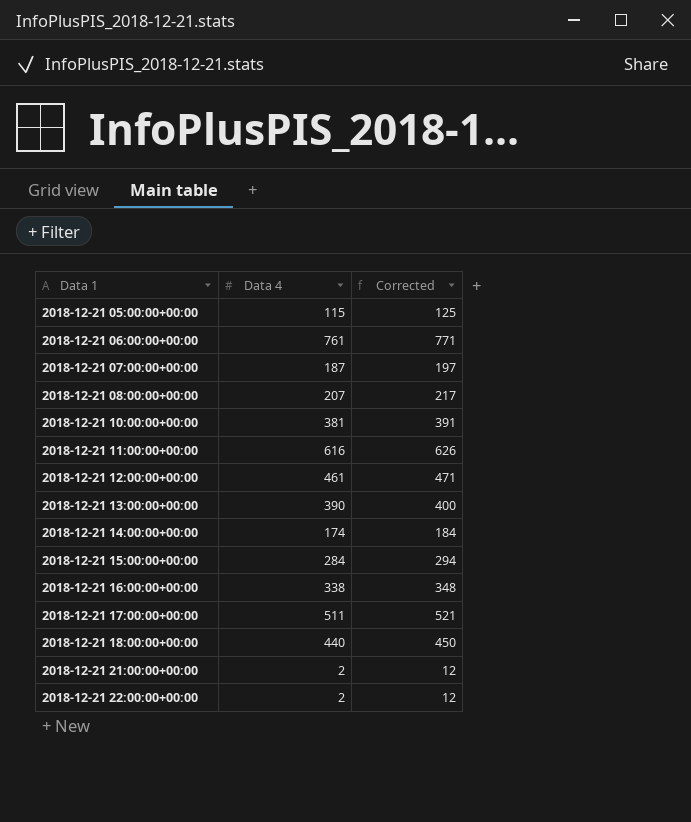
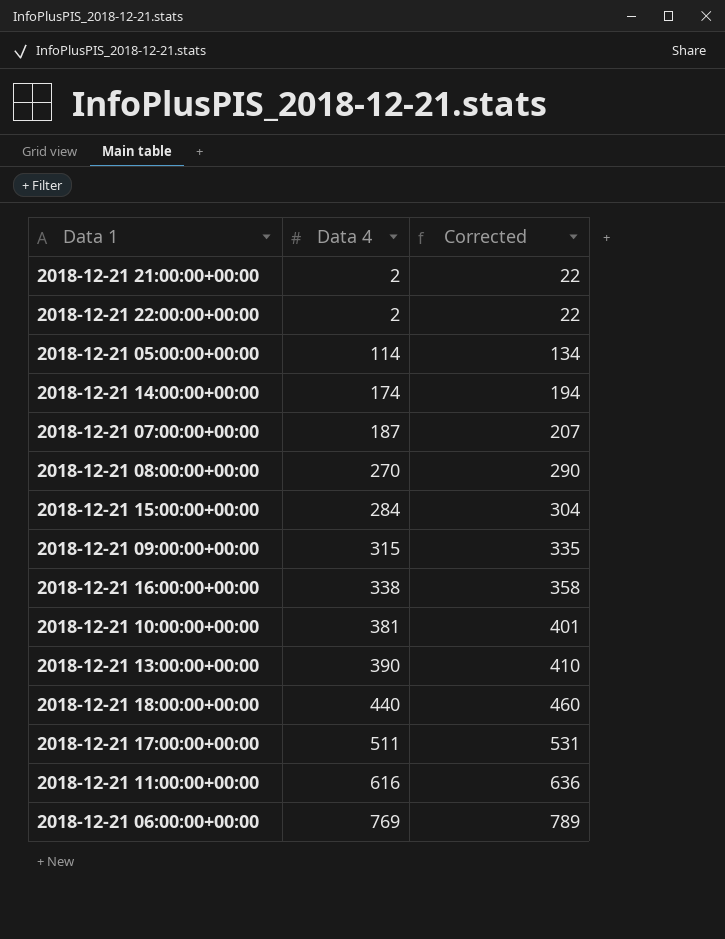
row order: Data 1 ascending -> Data 4 ascending
column Corrected | formula: [Data 4] + 10 -> [Data 4] + 20
row 2018-12-21 12:00:00+00:00: 461 | 471 -> none
2018-12-21 05:00:00+00:00 | Data 4: 115 -> 114
2018-12-21 08:00:00+00:00 | Data 4: 207 -> 270
row 2018-12-21 09:00:00+00:00: none -> 315 | 335
2018-12-21 06:00:00+00:00 | Data 4: 761 -> 769

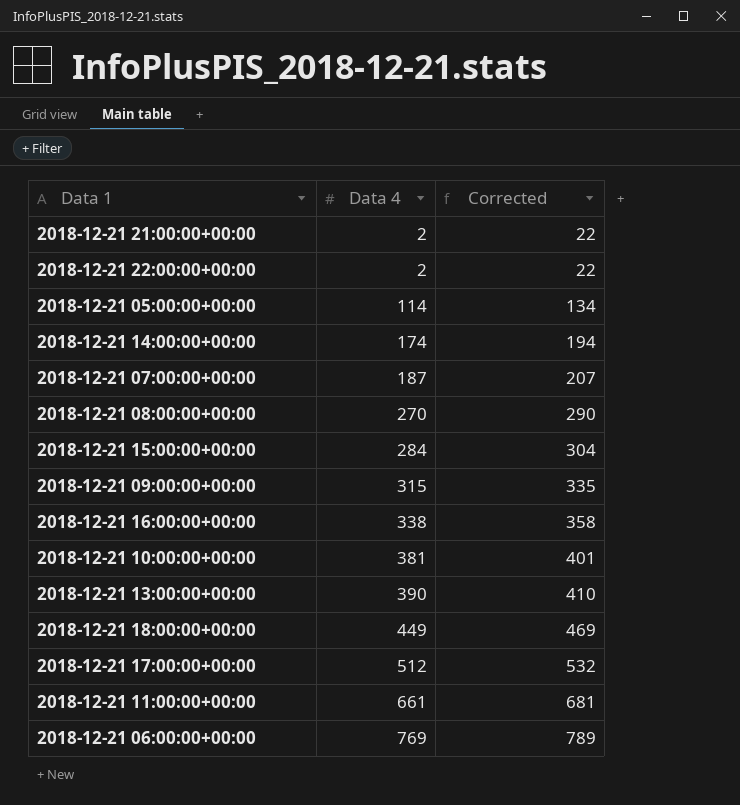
2018-12-21 18:00:00+00:00 | Data 4: 440 -> 449
2018-12-21 18:00:00+00:00 | Corrected: 460 -> 469
2018-12-21 17:00:00+00:00 | Data 4: 511 -> 512
2018-12-21 17:00:00+00:00 | Corrected: 531 -> 532
2018-12-21 11:00:00+00:00 | Data 4: 616 -> 661
2018-12-21 11:00:00+00:00 | Corrected: 636 -> 681

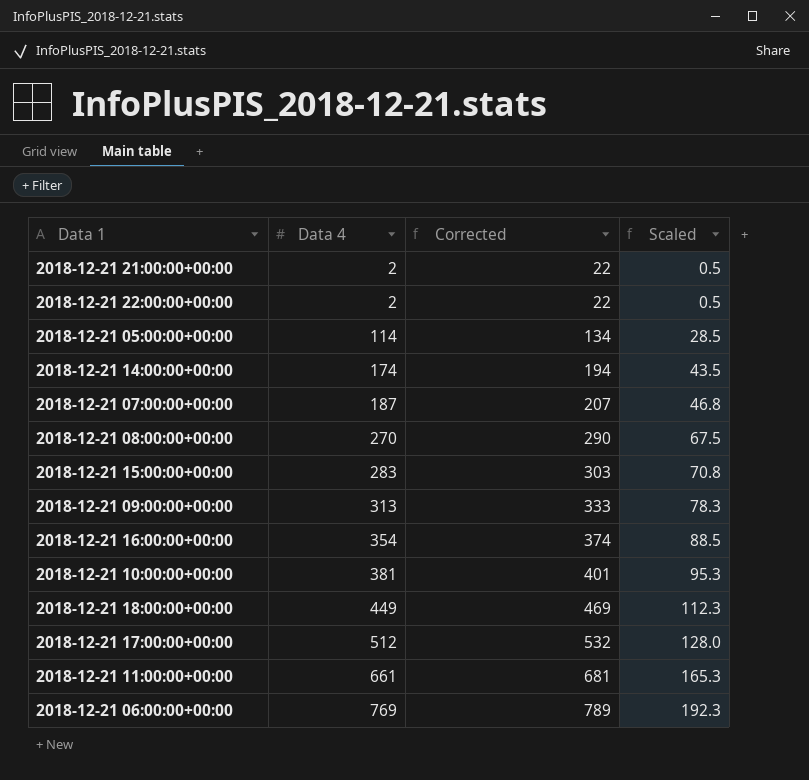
column Scaled | formula: none -> [Data 4] * 0.25
row 2018-12-21 13:00:00+00:00: 390 | 410 -> none
2018-12-21 15:00:00+00:00 | Data 4: 284 -> 283
2018-12-21 15:00:00+00:00 | Corrected: 304 -> 303
2018-12-21 09:00:00+00:00 | Data 4: 315 -> 313
2018-12-21 09:00:00+00:00 | Corrected: 335 -> 333
2018-12-21 16:00:00+00:00 | Data 4: 338 -> 354
2018-12-21 16:00:00+00:00 | Corrected: 358 -> 374

